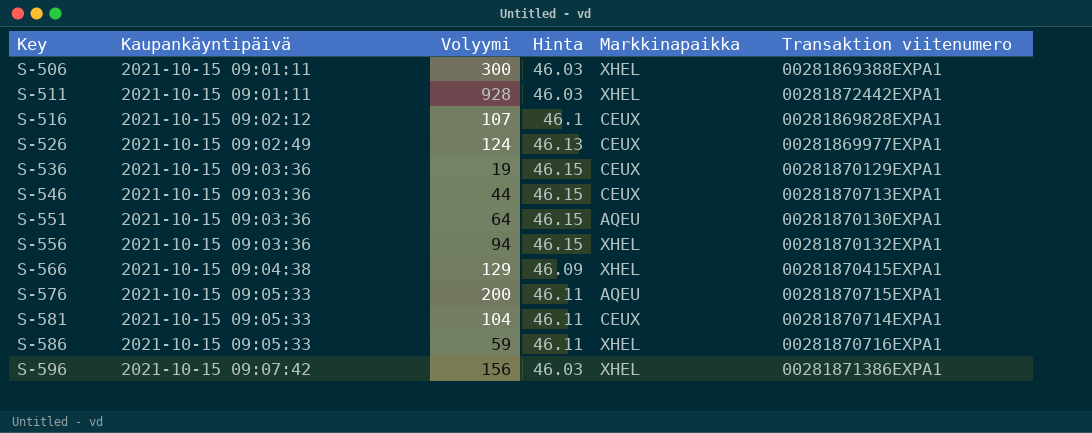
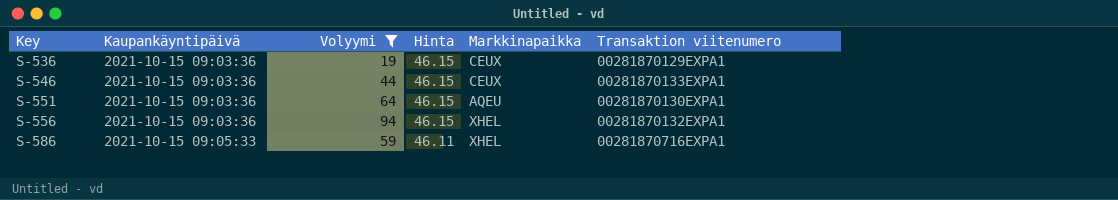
filter: none -> Volyymi <= 94
S-546 | Transaktion viitenumero: 00281870713EXPA1 -> 00281870133EXPA1

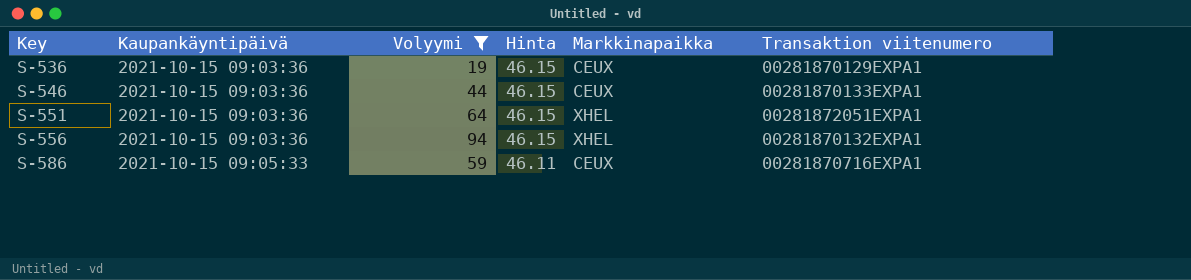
S-551 | Markkinapaikka: AQEU -> XHEL
S-551 | Transaktion viitenumero: 00281870130EXPA1 -> 00281872051EXPA1
S-586 | Markkinapaikka: XHEL -> CEUX

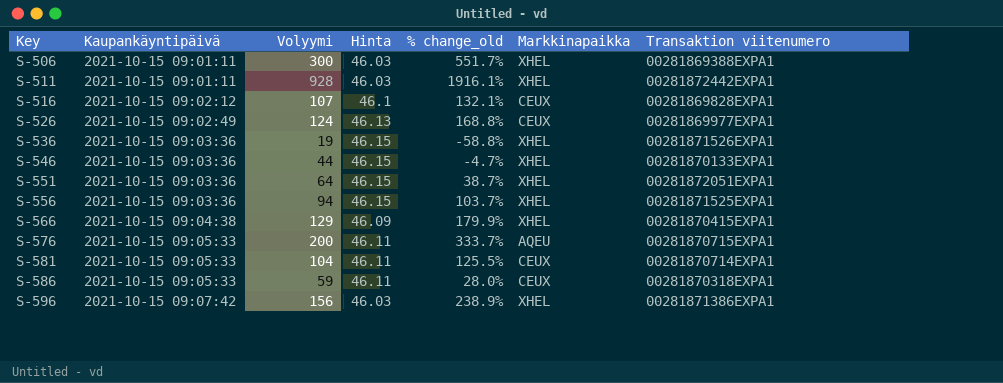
filter: Volyymi <= 94 -> none
column % change_old | formula: none -> ([Volyymi] - [Hinta]) / [Hinta]
S-536 | Markkinapaikka: CEUX -> XHEL
S-536 | Transaktion viitenumero: 00281870129EXPA1 -> 00281871526EXPA1
S-546 | Markkinapaikka: CEUX -> XHEL
S-556 | Transaktion viitenumero: 00281870132EXPA1 -> 00281871525EXPA1
S-586 | Transaktion viitenumero: 00281870716EXPA1 -> 00281870318EXPA1

